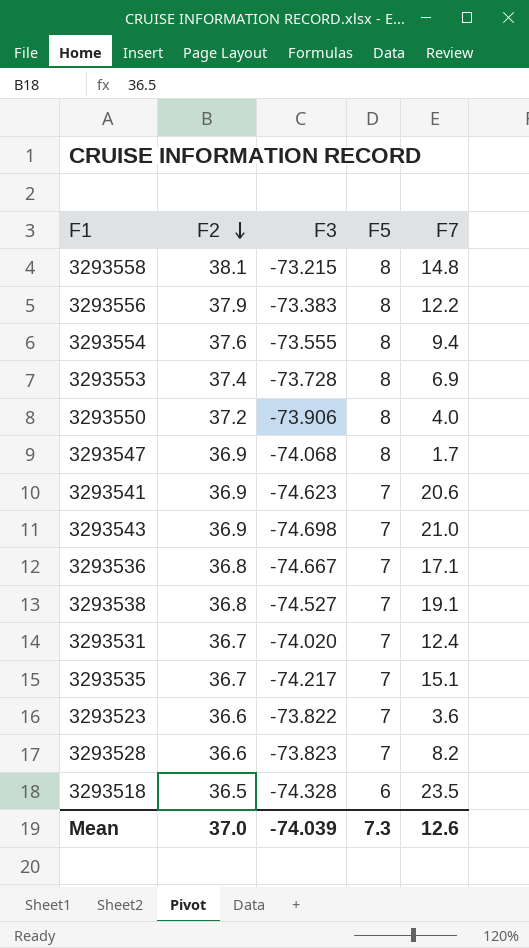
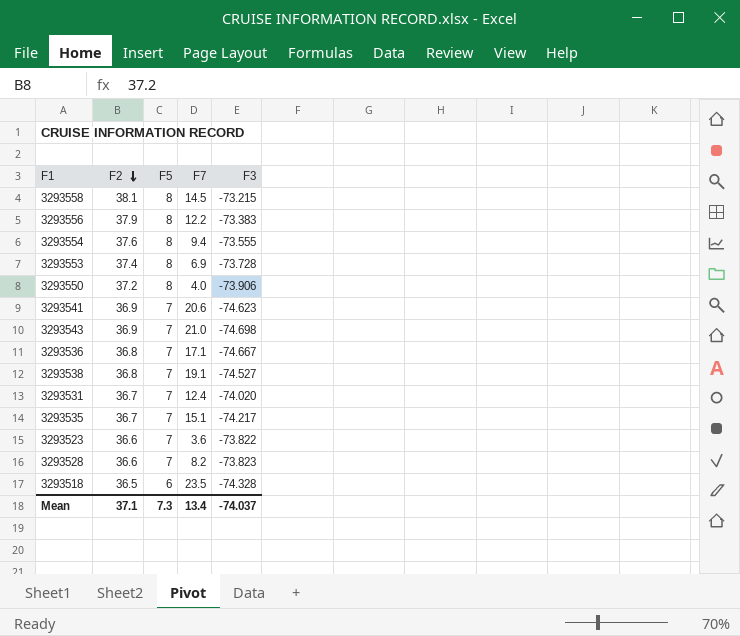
column F3 | position: 3 -> 5
row 3293547: 36.9 | -74.068 | 8 | 1.7 -> none
3293558 | F7: 14.8 -> 14.5
Mean | F2: 37.0 -> 37.1
Mean | F7: 12.6 -> 13.4
Mean | F3: -74.039 -> -74.037

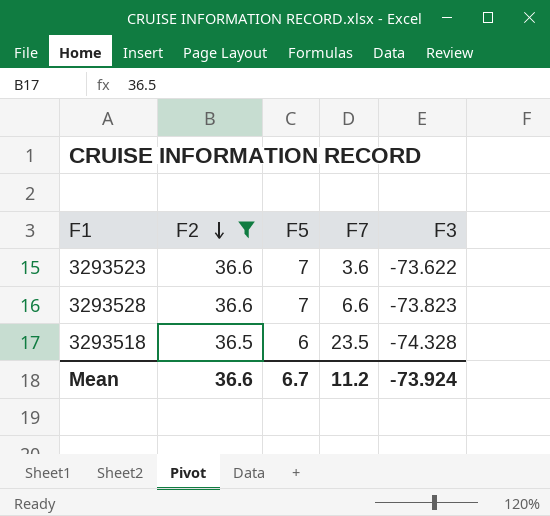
filter: none -> F2 <= 36.6
3293523 | F3: -73.822 -> -73.622
3293528 | F7: 8.2 -> 6.6
Mean | F2: 37.1 -> 36.6
Mean | F5: 7.3 -> 6.7
Mean | F7: 13.4 -> 11.2
Mean | F3: -74.037 -> -73.924

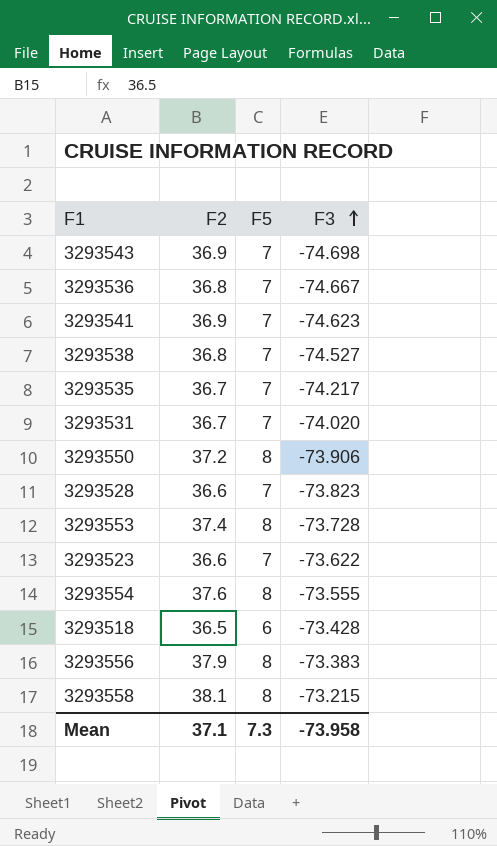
filter: F2 <= 36.6 -> none
row order: F2 descending -> F3 ascending
column F7 | position: 4 -> none
3293518 | F3: -74.328 -> -73.428
Mean | F2: 36.6 -> 37.1
Mean | F5: 6.7 -> 7.3
Mean | F3: -73.924 -> -73.958

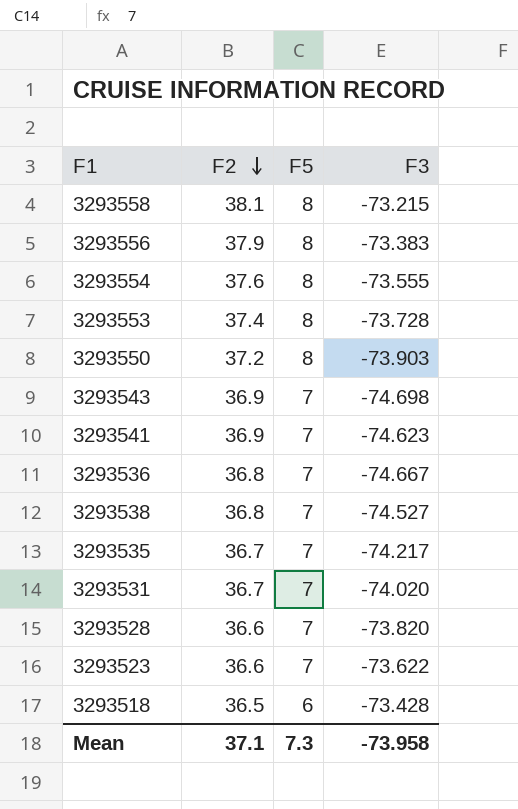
row order: F3 ascending -> F2 descending
3293550 | F3: -73.906 -> -73.903
3293528 | F3: -73.823 -> -73.820

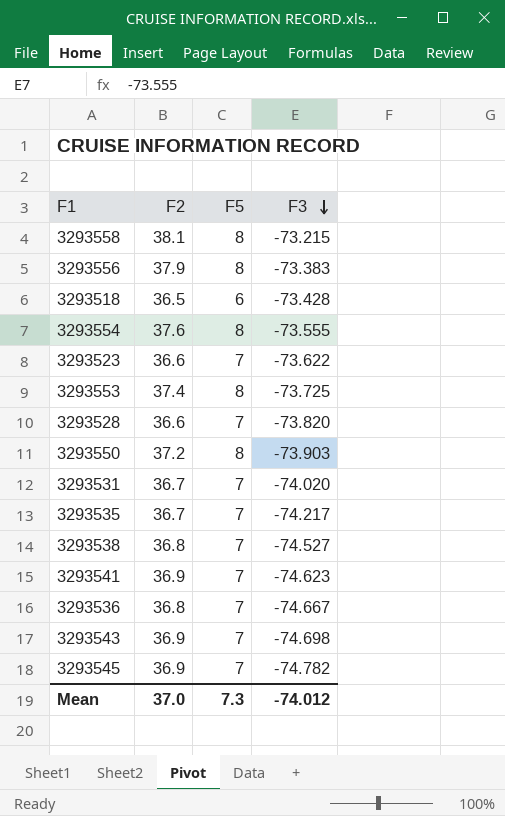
row order: F2 descending -> F3 descending
3293553 | F3: -73.728 -> -73.725
row 3293545: none -> 36.9 | 7 | -74.782
Mean | F2: 37.1 -> 37.0
Mean | F3: -73.958 -> -74.012

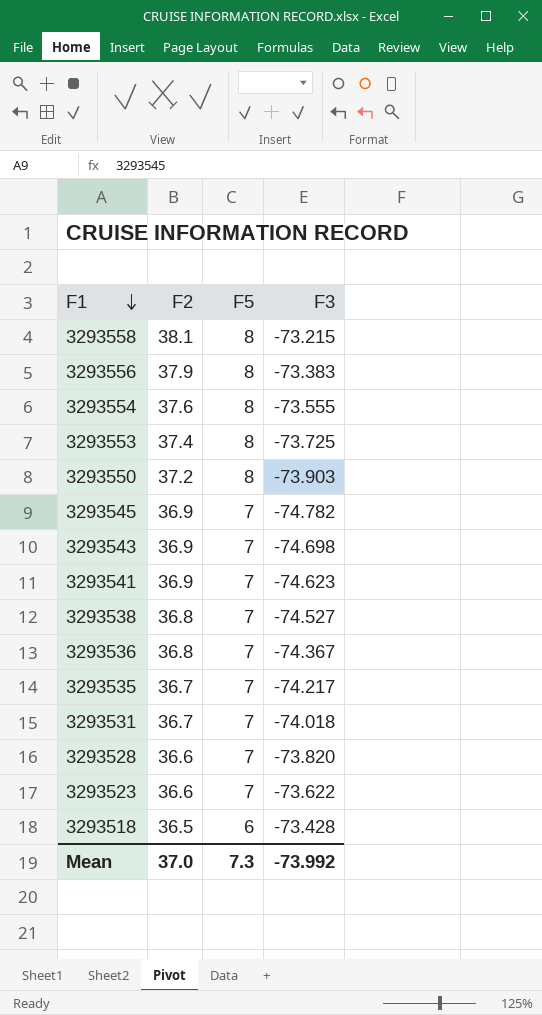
row order: F3 descending -> F1 descending
3293536 | F3: -74.667 -> -74.367
3293531 | F3: -74.020 -> -74.018
Mean | F3: -74.012 -> -73.992

